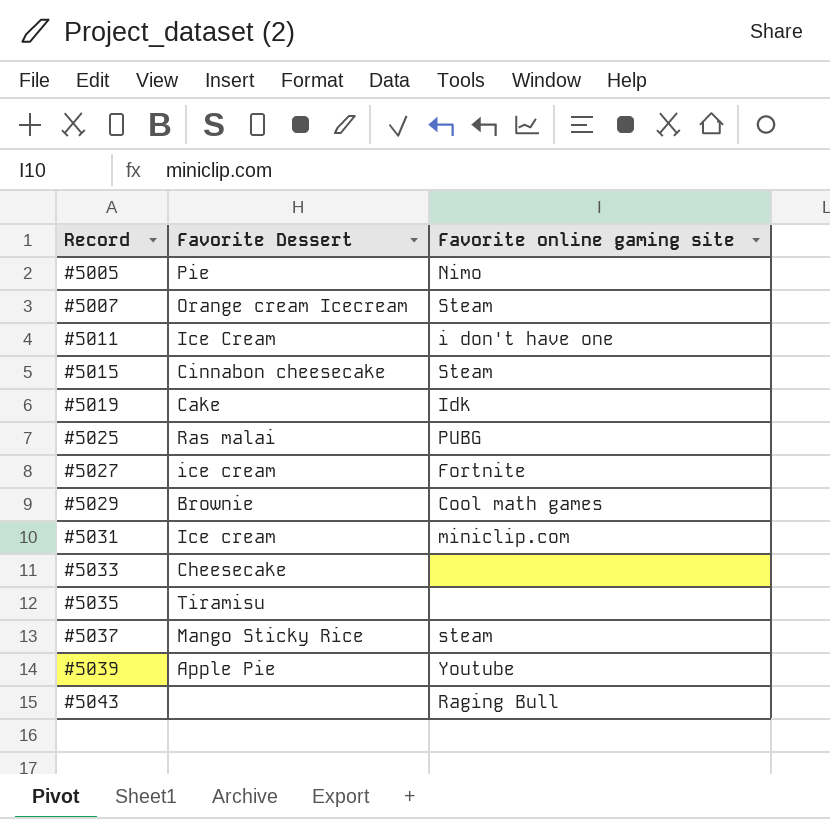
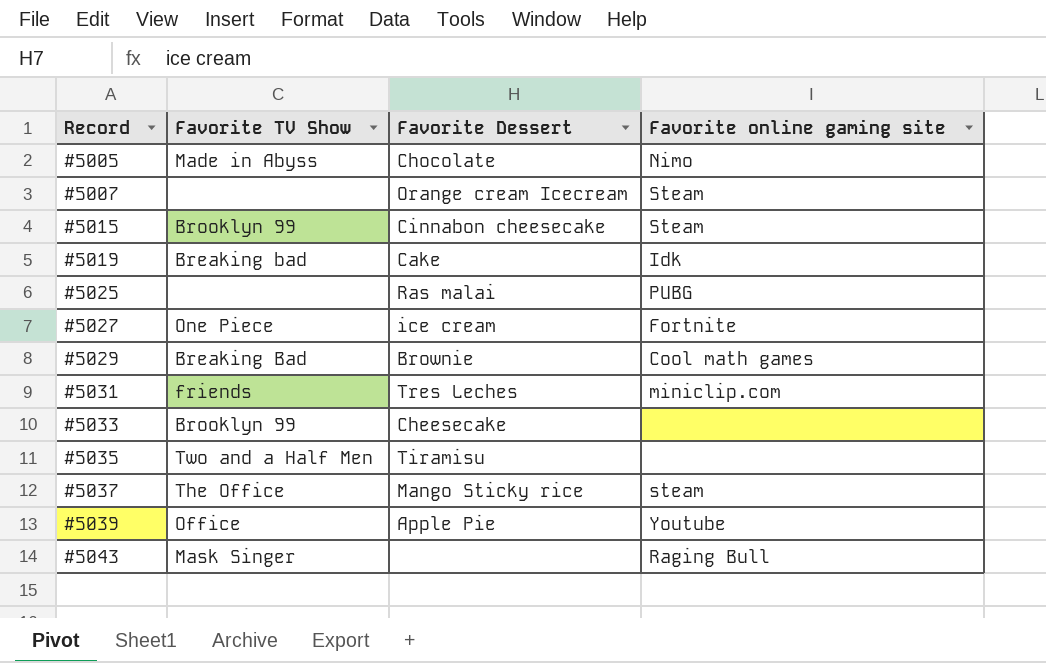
column Favorite TV Show | position: none -> 2
row #5011: Ice Cream | i don't have one -> none
#5005 | Favorite Dessert: Pie -> Chocolate
#5031 | Favorite Dessert: Ice cream -> Tres Leches
#5037 | Favorite Dessert: Mango Sticky Rice -> Mango Sticky rice

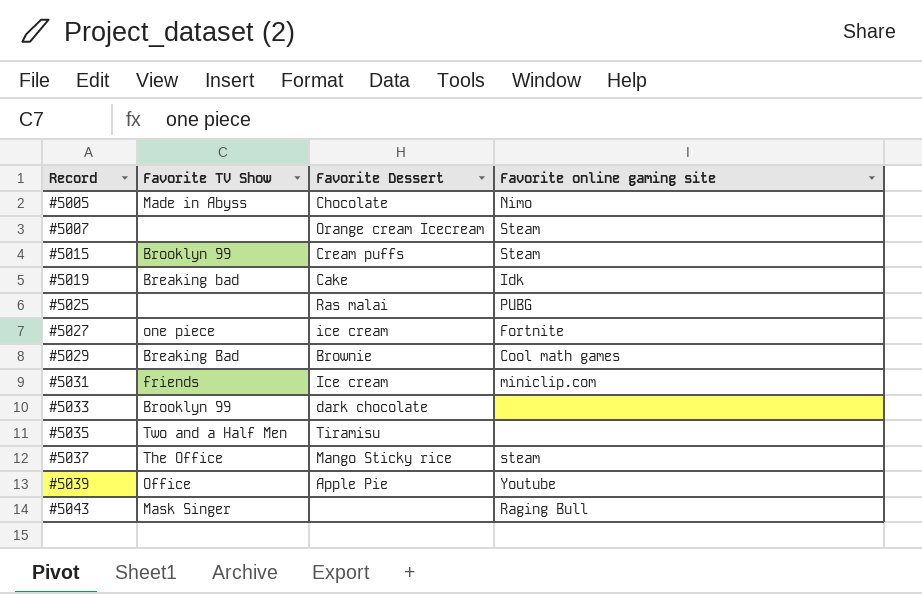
#5015 | Favorite Dessert: Cinnabon cheesecake -> Cream puffs
#5027 | Favorite TV Show: One Piece -> one piece
#5031 | Favorite Dessert: Tres Leches -> Ice cream
#5033 | Favorite Dessert: Cheesecake -> dark chocolate

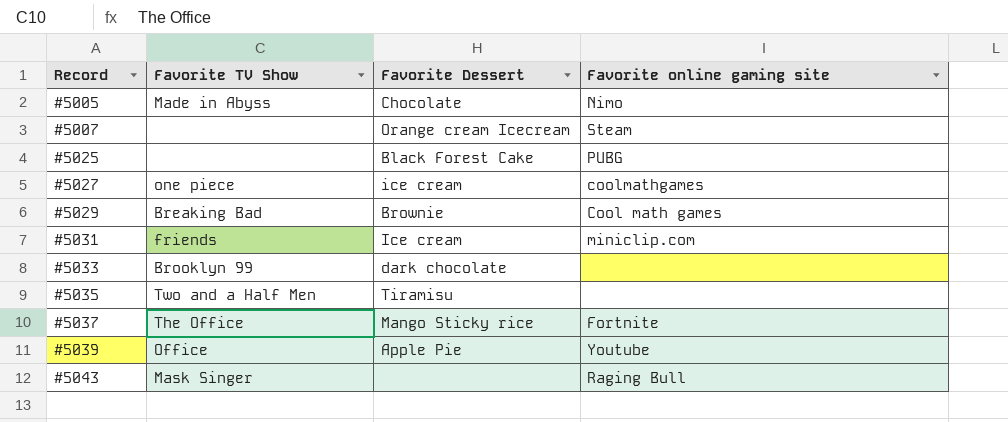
row #5015: Brooklyn 99 | Cream puffs | Steam -> none
row #5019: Breaking bad | Cake | Idk -> none
#5025 | Favorite Dessert: Ras malai -> Black Forest Cake
#5027 | Favorite online gaming site: Fortnite -> coolmathgames
#5037 | Favorite online gaming site: steam -> Fortnite

